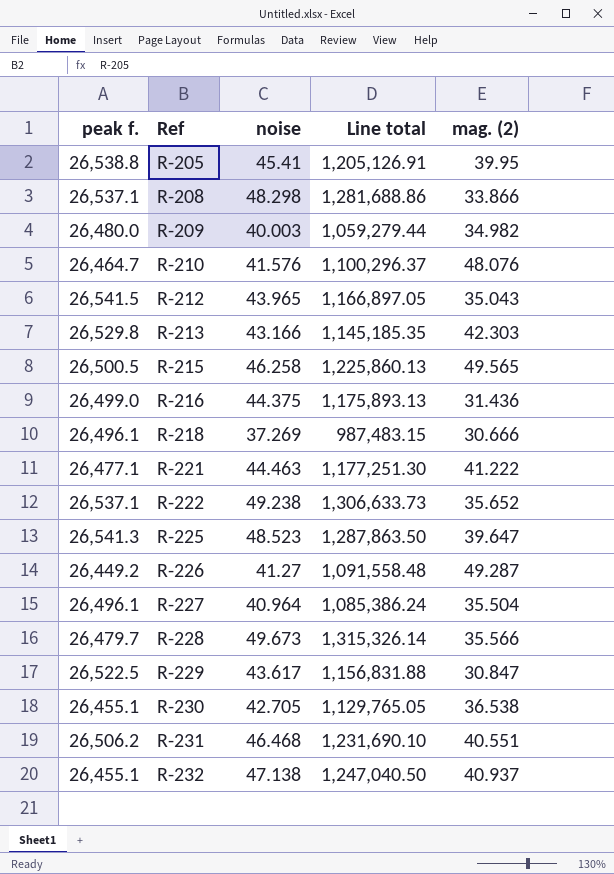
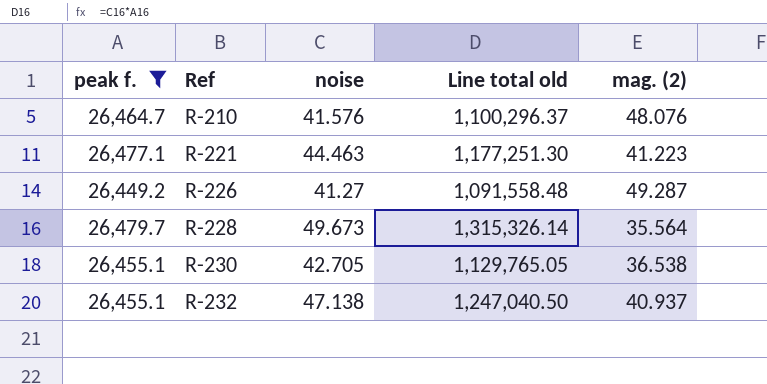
filter: none -> peak f. <= 26,479.7
column name: Line total -> Line total old
R-221 | mag. (2): 41.222 -> 41.223
R-228 | mag. (2): 35.566 -> 35.564

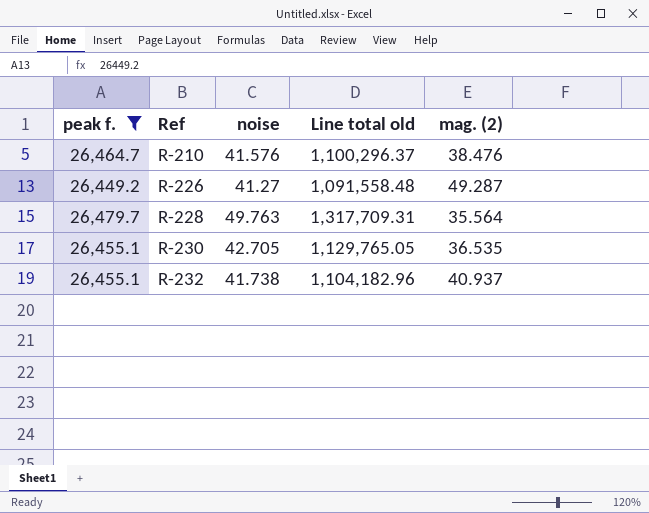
row R-221: 26,477.1 | 44.463 | 1,177,251.30 | 41.223 -> none
R-210 | mag. (2): 48.076 -> 38.476
R-228 | noise: 49.673 -> 49.763
R-228 | Line total old: 1,315,326.14 -> 1,317,709.31
R-230 | mag. (2): 36.538 -> 36.535
R-232 | noise: 47.138 -> 41.738
R-232 | Line total old: 1,247,040.50 -> 1,104,182.96

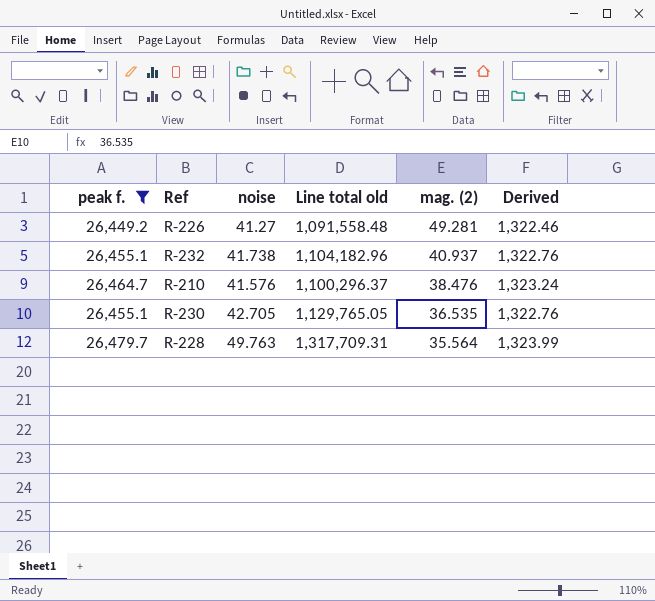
row order: Ref ascending -> mag. (2) descending
column Derived | formula: none -> [peak f.] * 0.05
R-226 | mag. (2): 49.287 -> 49.281

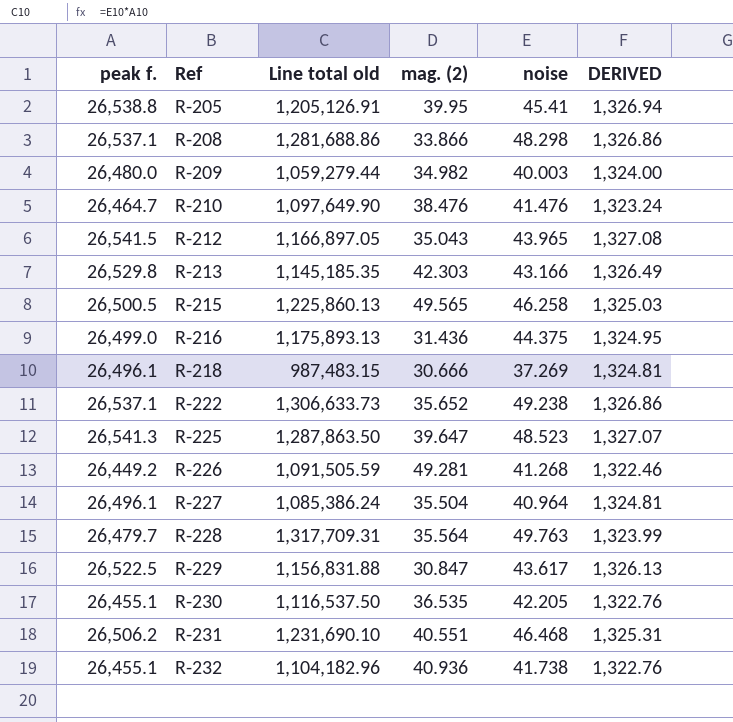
filter: peak f. <= 26,479.7 -> none
row order: mag. (2) descending -> Ref ascending
column noise | position: 3 -> 5
column name: Derived -> DERIVED
R-210 | Line total old: 1,100,296.37 -> 1,097,649.90
R-210 | noise: 41.576 -> 41.476
R-226 | Line total old: 1,091,558.48 -> 1,091,505.59
R-226 | noise: 41.27 -> 41.268
R-230 | Line total old: 1,129,765.05 -> 1,116,537.50
R-230 | noise: 42.705 -> 42.205
R-232 | mag. (2): 40.937 -> 40.936

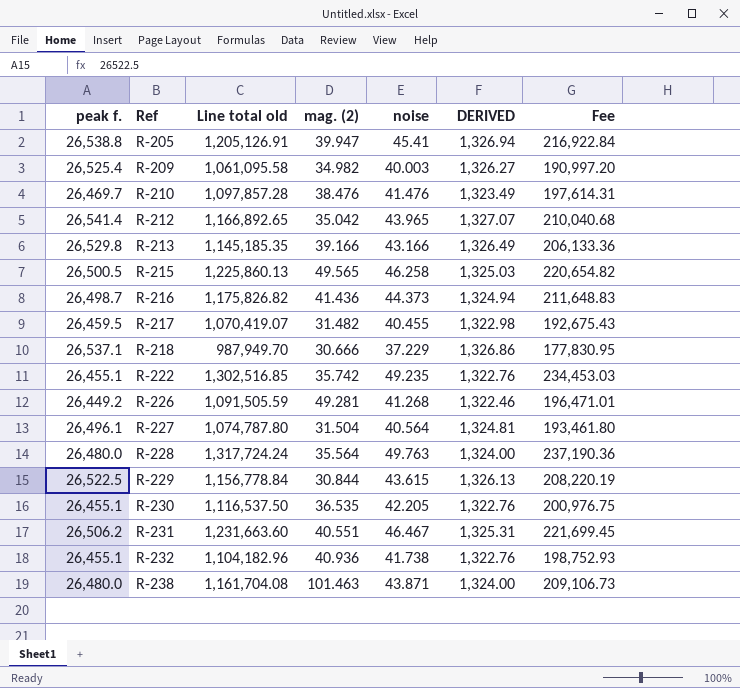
column Fee | formula: none -> [Line total old] * 0.18
row R-208: 26,537.1 | 1,281,688.86 | 33.866 | 48.298 | 1,326.86 -> none
row R-225: 26,541.3 | 1,287,863.50 | 39.647 | 48.523 | 1,327.07 -> none
R-205 | mag. (2): 39.95 -> 39.947
R-209 | peak f.: 26,480.0 -> 26,525.4
R-209 | Line total old: 1,059,279.44 -> 1,061,095.58
R-209 | DERIVED: 1,324.00 -> 1,326.27
R-210 | peak f.: 26,464.7 -> 26,469.7
R-210 | Line total old: 1,097,649.90 -> 1,097,857.28
R-210 | DERIVED: 1,323.24 -> 1,323.49
R-212 | peak f.: 26,541.5 -> 26,541.4
R-212 | Line total old: 1,166,897.05 -> 1,166,892.65
R-212 | mag. (2): 35.043 -> 35.042
R-212 | DERIVED: 1,327.08 -> 1,327.07
R-213 | mag. (2): 42.303 -> 39.166
R-216 | peak f.: 26,499.0 -> 26,498.7
R-216 | Line total old: 1,175,893.13 -> 1,175,826.82
R-216 | mag. (2): 31.436 -> 41.436
R-216 | noise: 44.375 -> 44.373
R-216 | DERIVED: 1,324.95 -> 1,324.94
row R-217: none -> 26,459.5 | 1,070,419.07 | 31.482 | 40.455 | 1,322.98 | 192,675.43
R-218 | peak f.: 26,496.1 -> 26,537.1
R-218 | Line total old: 987,483.15 -> 987,949.70
R-218 | noise: 37.269 -> 37.229
R-218 | DERIVED: 1,324.81 -> 1,326.86
R-222 | peak f.: 26,537.1 -> 26,455.1
R-222 | Line total old: 1,306,633.73 -> 1,302,516.85
R-222 | mag. (2): 35.652 -> 35.742
R-222 | noise: 49.238 -> 49.235
R-222 | DERIVED: 1,326.86 -> 1,322.76
R-227 | Line total old: 1,085,386.24 -> 1,074,787.80
R-227 | mag. (2): 35.504 -> 31.504
R-227 | noise: 40.964 -> 40.564
R-228 | peak f.: 26,479.7 -> 26,480.0
R-228 | Line total old: 1,317,709.31 -> 1,317,724.24
R-228 | DERIVED: 1,323.99 -> 1,324.00
R-229 | Line total old: 1,156,831.88 -> 1,156,778.84
R-229 | mag. (2): 30.847 -> 30.844
R-229 | noise: 43.617 -> 43.615
R-231 | Line total old: 1,231,690.10 -> 1,231,663.60
R-231 | noise: 46.468 -> 46.467
row R-238: none -> 26,480.0 | 1,161,704.08 | 101.463 | 43.871 | 1,324.00 | 209,106.73

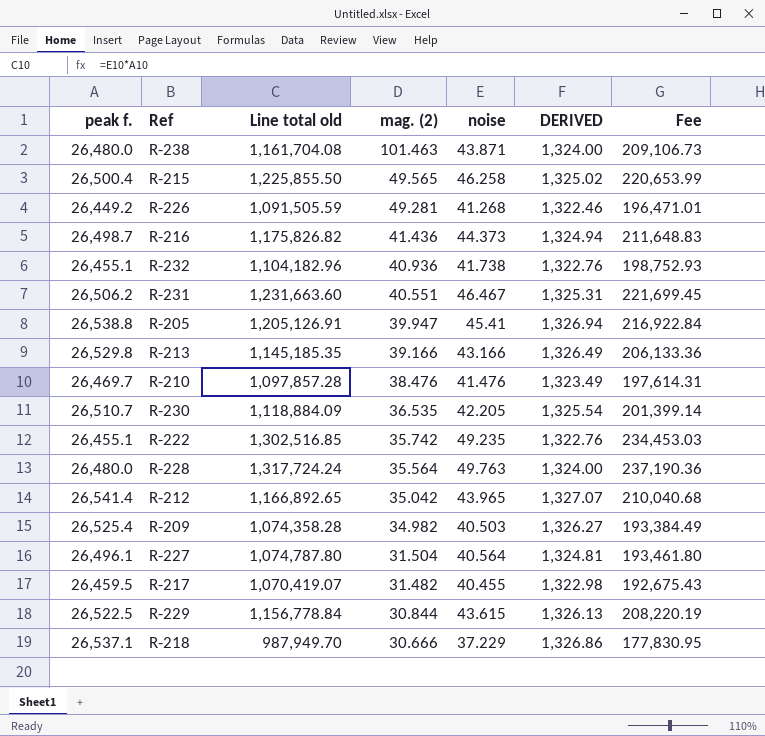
row order: Ref ascending -> mag. (2) descending
R-215 | peak f.: 26,500.5 -> 26,500.4
R-215 | Line total old: 1,225,860.13 -> 1,225,855.50
R-215 | DERIVED: 1,325.03 -> 1,325.02
R-215 | Fee: 220,654.82 -> 220,653.99
R-230 | peak f.: 26,455.1 -> 26,510.7
R-230 | Line total old: 1,116,537.50 -> 1,118,884.09
R-230 | DERIVED: 1,322.76 -> 1,325.54
R-230 | Fee: 200,976.75 -> 201,399.14
R-209 | Line total old: 1,061,095.58 -> 1,074,358.28
R-209 | noise: 40.003 -> 40.503
R-209 | Fee: 190,997.20 -> 193,384.49

